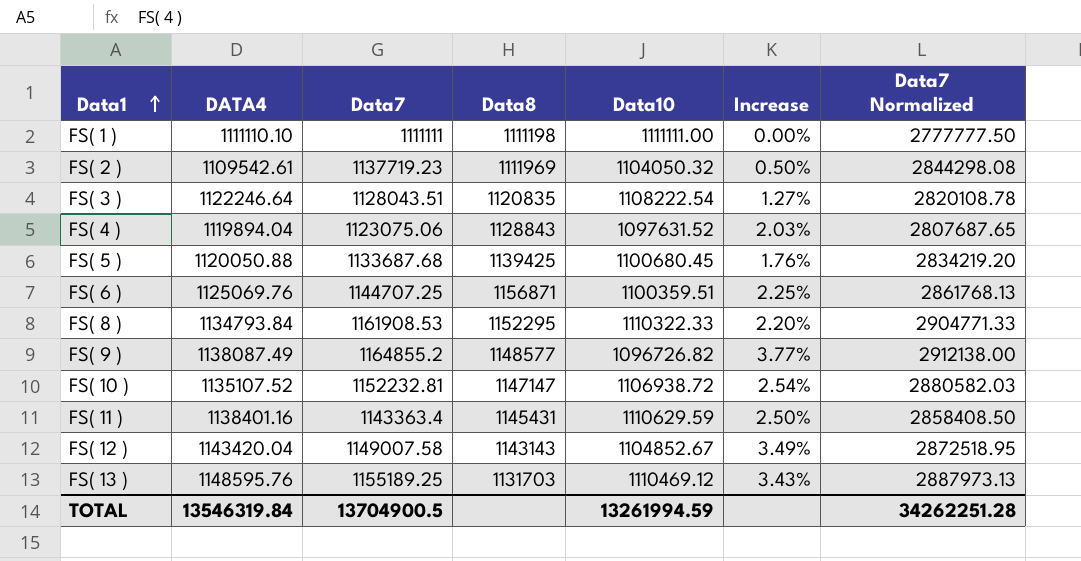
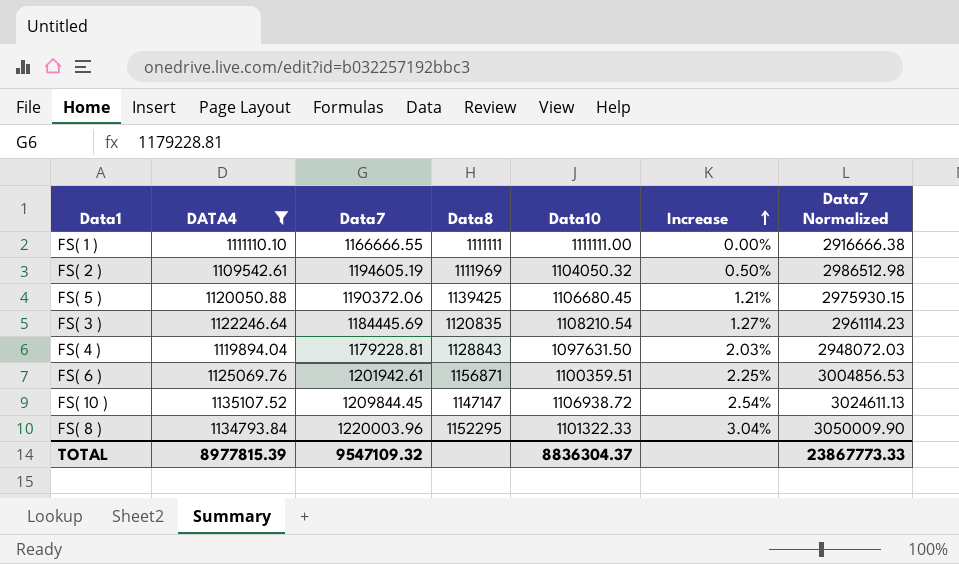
filter: none -> DATA4 <= 1135107.52
row order: Data1 ascending -> Increase ascending
FS( 1 ) | Data7: 1111111 -> 1166666.55
FS( 1 ) | Data8: 1111198 -> 1111111
FS( 1 ) | Data7 Normalized: 2777777.50 -> 2916666.38
FS( 2 ) | Data7: 1137719.23 -> 1194605.19
FS( 2 ) | Data7 Normalized: 2844298.08 -> 2986512.98
FS( 5 ) | Data7: 1133687.68 -> 1190372.06
FS( 5 ) | Data10: 1100680.45 -> 1106680.45
FS( 5 ) | Increase: 1.76% -> 1.21%
FS( 5 ) | Data7 Normalized: 2834219.20 -> 2975930.15
FS( 3 ) | Data7: 1128043.51 -> 1184445.69
FS( 3 ) | Data10: 1108222.54 -> 1108210.54
FS( 3 ) | Data7 Normalized: 2820108.78 -> 2961114.23
FS( 4 ) | Data7: 1123075.06 -> 1179228.81
FS( 4 ) | Data10: 1097631.52 -> 1097631.50
FS( 4 ) | Data7 Normalized: 2807687.65 -> 2948072.03
FS( 6 ) | Data7: 1144707.25 -> 1201942.61
FS( 6 ) | Data7 Normalized: 2861768.13 -> 3004856.53
FS( 10 ) | Data7: 1152232.81 -> 1209844.45
FS( 10 ) | Data7 Normalized: 2880582.03 -> 3024611.13
FS( 8 ) | Data7: 1161908.53 -> 1220003.96
FS( 8 ) | Data10: 1110322.33 -> 1101322.33
FS( 8 ) | Increase: 2.20% -> 3.04%
FS( 8 ) | Data7 Normalized: 2904771.33 -> 3050009.90
TOTAL | DATA4: 13546319.84 -> 8977815.39
TOTAL | Data7: 13704900.5 -> 9547109.32
TOTAL | Data10: 13261994.59 -> 8836304.37
TOTAL | Data7 Normalized: 34262251.28 -> 23867773.33

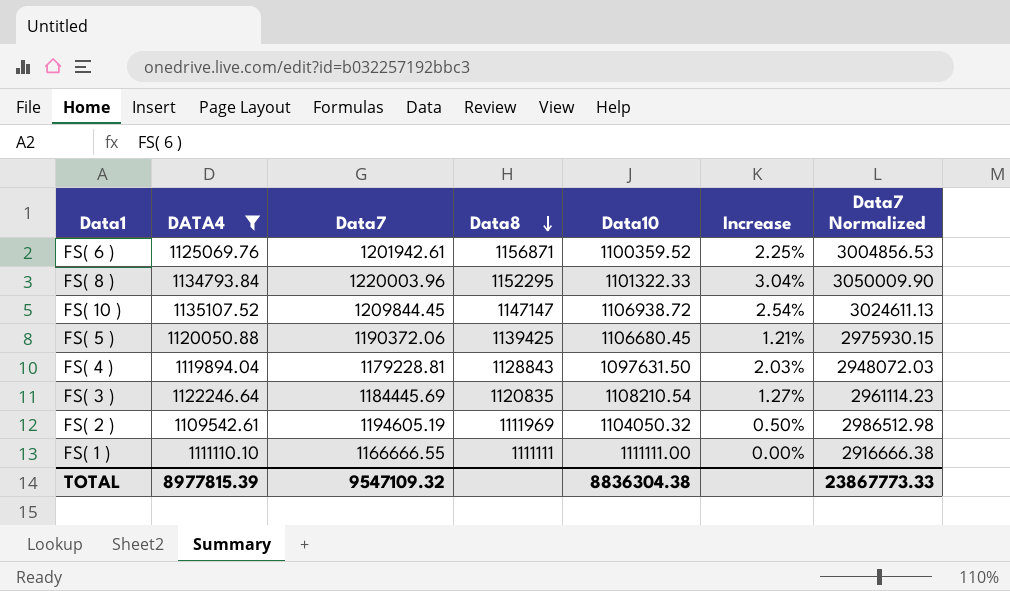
row order: Increase ascending -> Data8 descending
FS( 6 ) | Data10: 1100359.51 -> 1100359.52
TOTAL | Data10: 8836304.37 -> 8836304.38

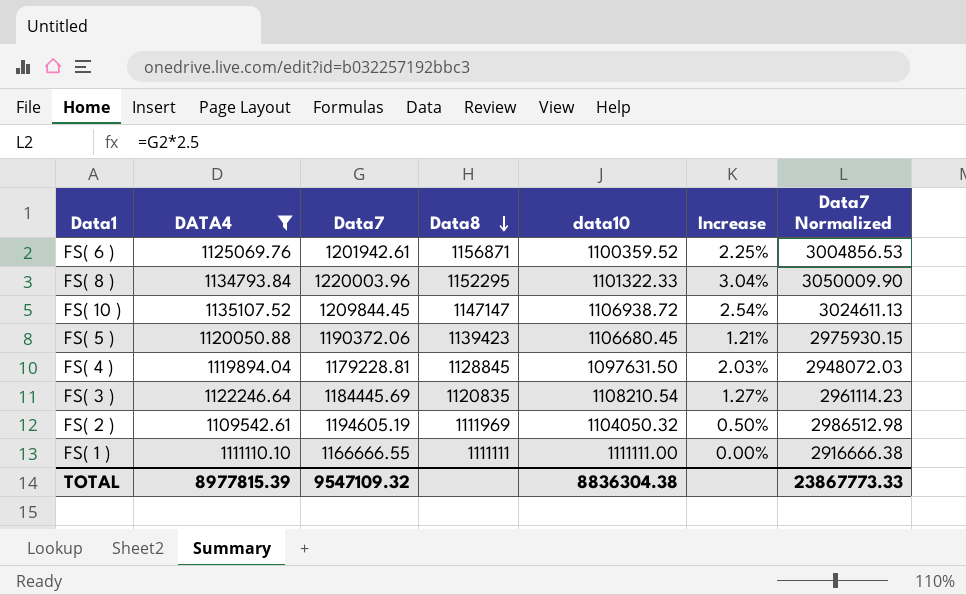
column name: Data10 -> data10
FS( 5 ) | Data8: 1139425 -> 1139423
FS( 4 ) | Data8: 1128843 -> 1128845

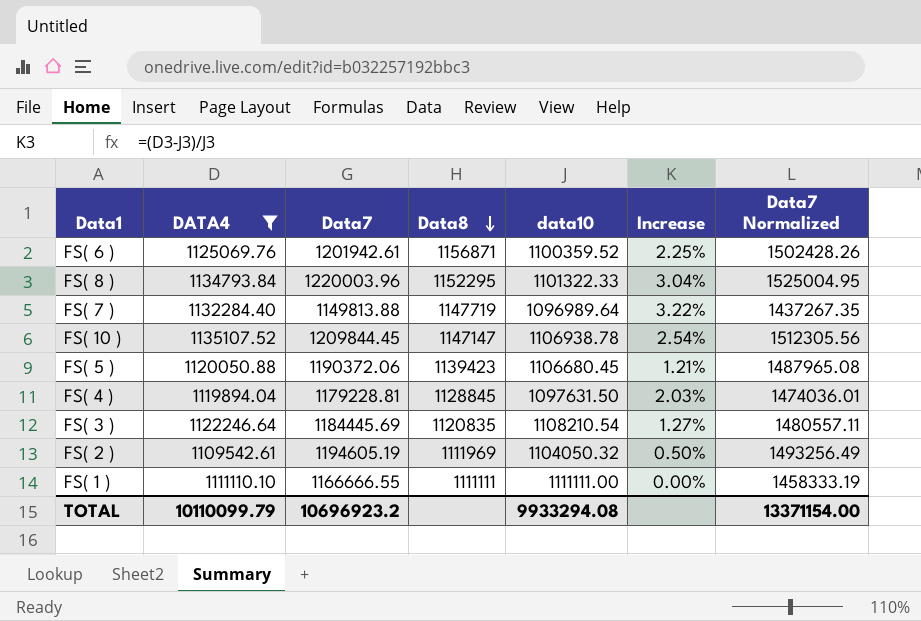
column Data7 Normalized | formula: [Data7] * 2.5 -> [Data7] * 1.25
row FS( 7 ): none -> 1132284.40 | 1149813.88 | 1147719 | 1096989.64 | 3.22% | 1437267.35
FS( 10 ) | data10: 1106938.72 -> 1106938.78
TOTAL | DATA4: 8977815.39 -> 10110099.79
TOTAL | Data7: 9547109.32 -> 10696923.2
TOTAL | data10: 8836304.38 -> 9933294.08
TOTAL | Data7 Normalized: 23867773.33 -> 13371154.00

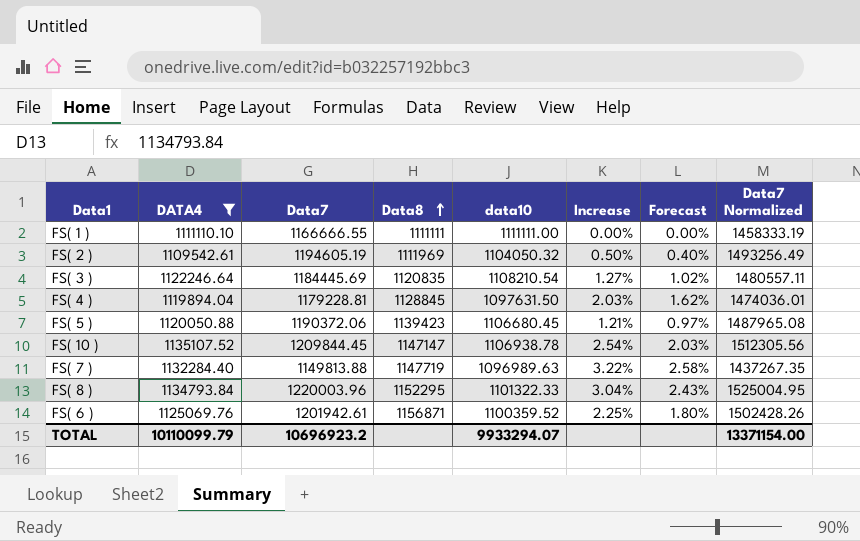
row order: Data8 descending -> Data8 ascending
column Forecast | formula: none -> [Increase] * 0.8
FS( 7 ) | data10: 1096989.64 -> 1096989.63
TOTAL | data10: 9933294.08 -> 9933294.07

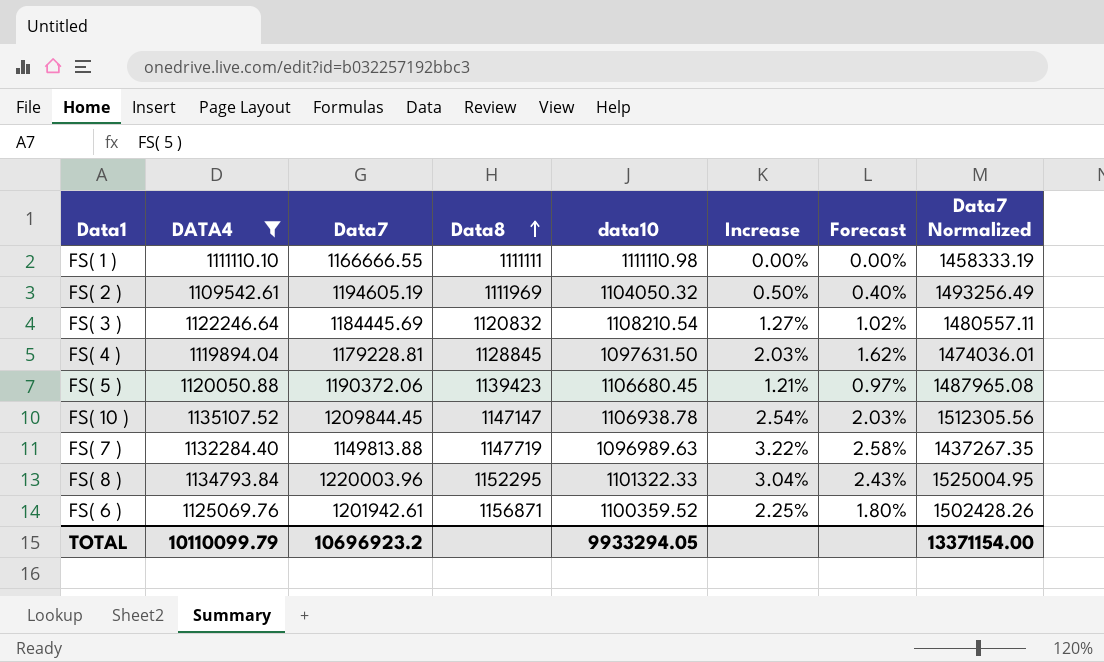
FS( 1 ) | data10: 1111111.00 -> 1111110.98
FS( 3 ) | Data8: 1120835 -> 1120832
TOTAL | data10: 9933294.07 -> 9933294.05

